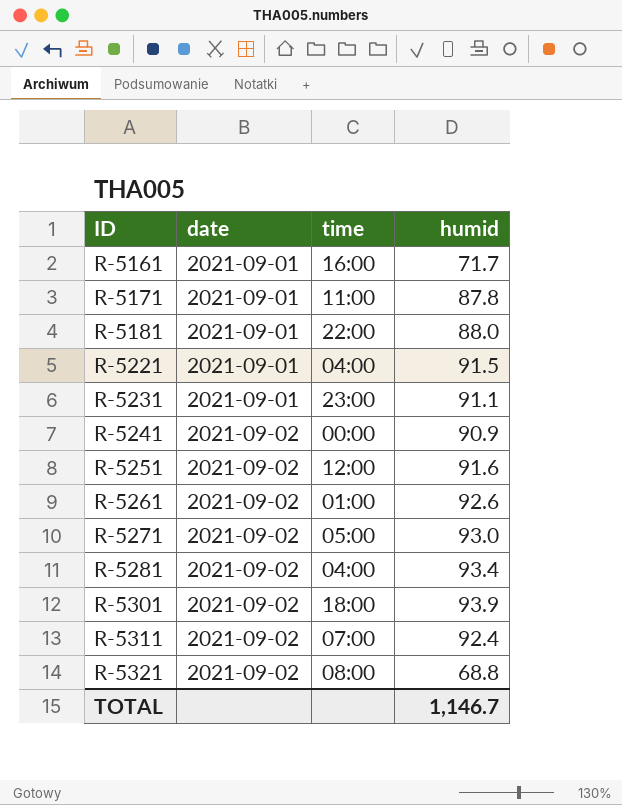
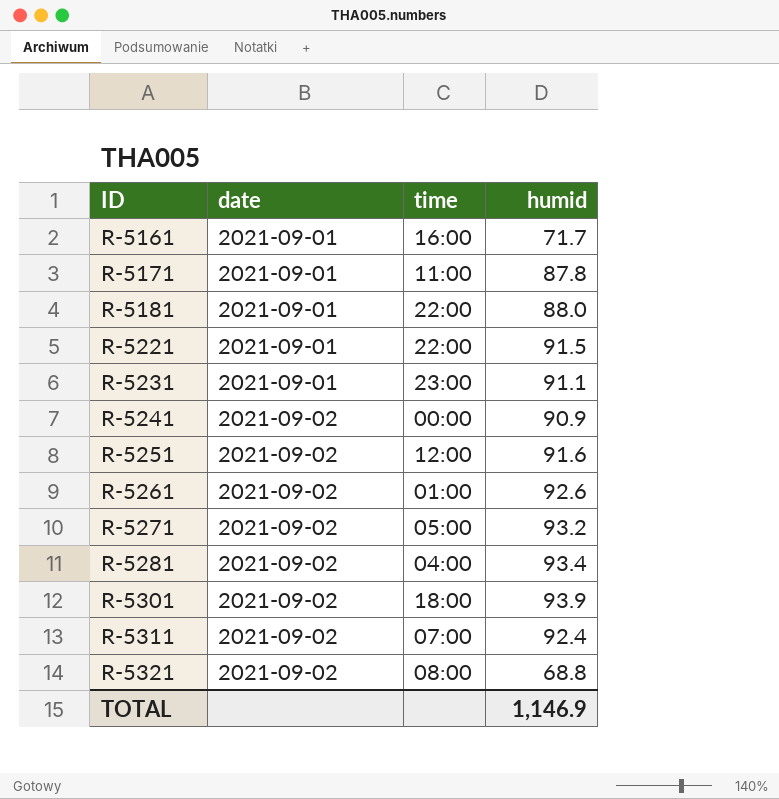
R-5221 | time: 04:00 -> 22:00
R-5271 | humid: 93.0 -> 93.2
TOTAL | humid: 1,146.7 -> 1,146.9

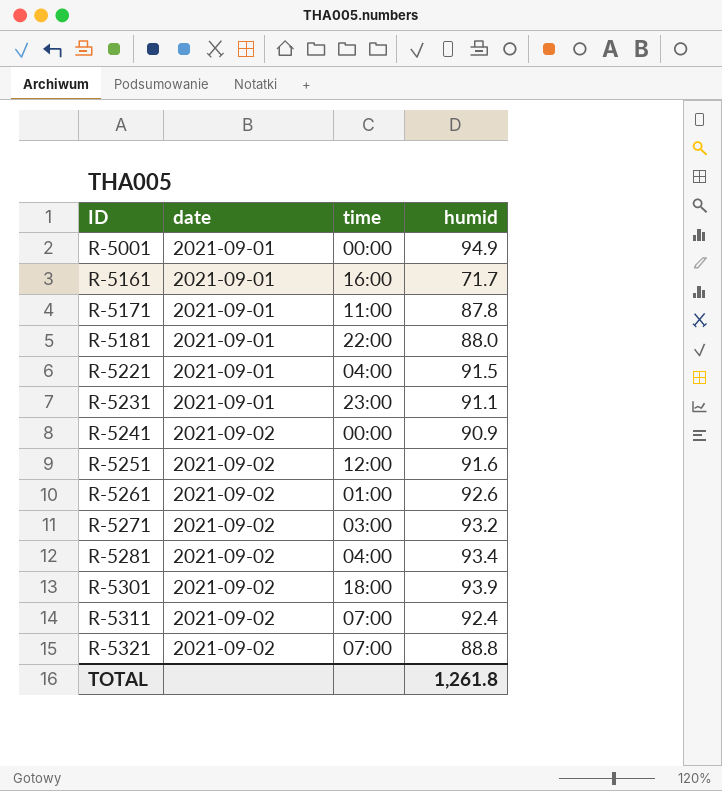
row R-5001: none -> 2021-09-01 | 00:00 | 94.9
R-5221 | time: 22:00 -> 04:00
R-5271 | time: 05:00 -> 03:00
R-5321 | time: 08:00 -> 07:00
R-5321 | humid: 68.8 -> 88.8
TOTAL | humid: 1,146.9 -> 1,261.8

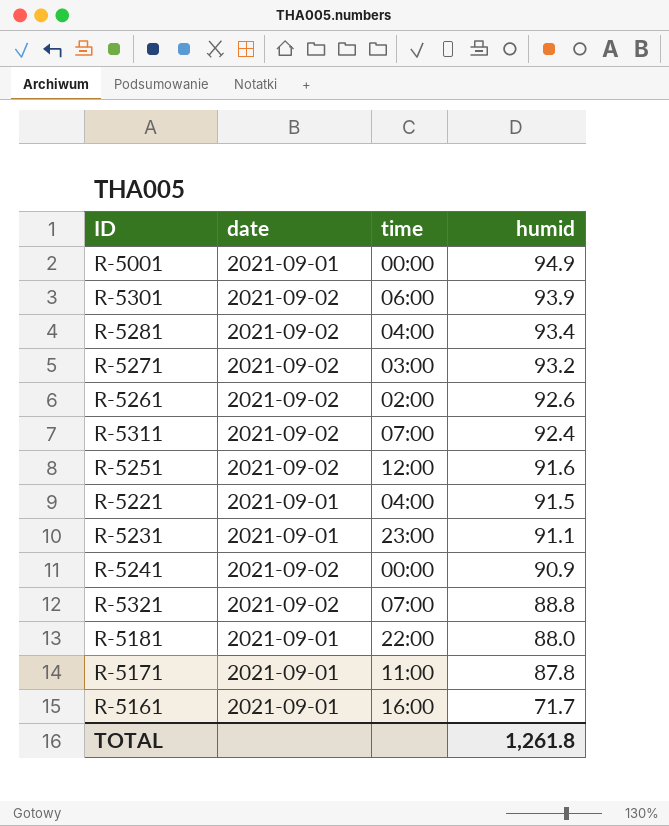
row order: ID ascending -> humid descending
R-5301 | time: 18:00 -> 06:00
R-5261 | time: 01:00 -> 02:00

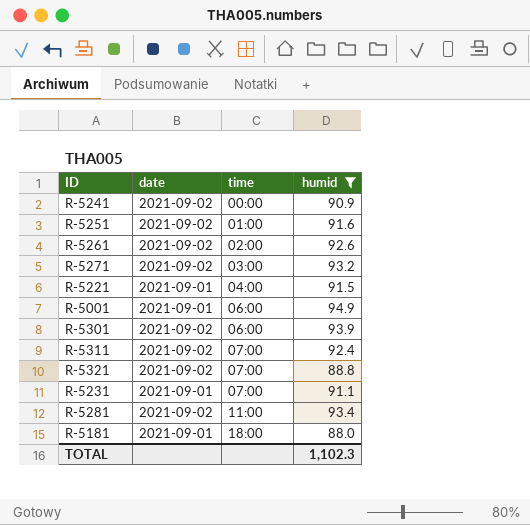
filter: none -> humid >= 88.0
row order: humid descending -> time ascending
R-5251 | time: 12:00 -> 01:00
R-5001 | time: 00:00 -> 06:00
R-5231 | time: 23:00 -> 07:00
R-5281 | time: 04:00 -> 11:00
R-5181 | time: 22:00 -> 18:00
TOTAL | humid: 1,261.8 -> 1,102.3

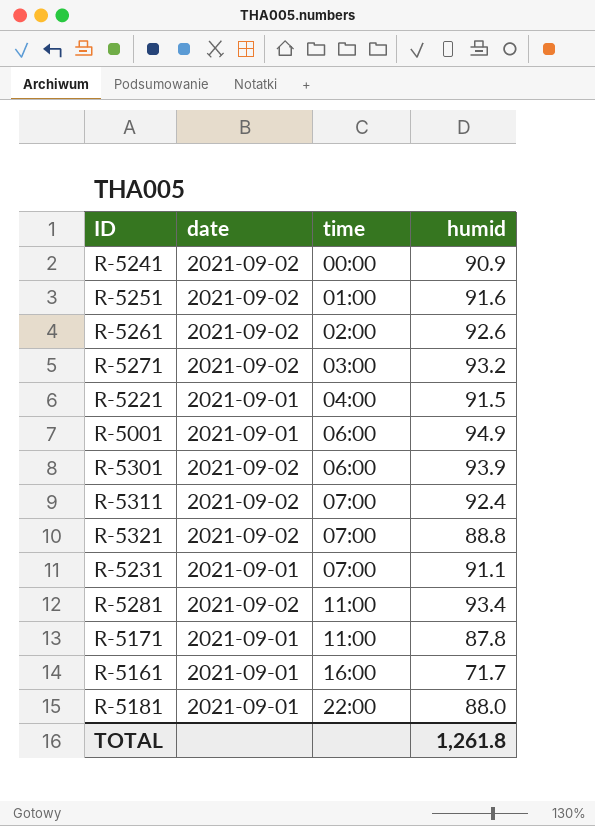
filter: humid >= 88.0 -> none
R-5181 | time: 18:00 -> 22:00
TOTAL | humid: 1,102.3 -> 1,261.8

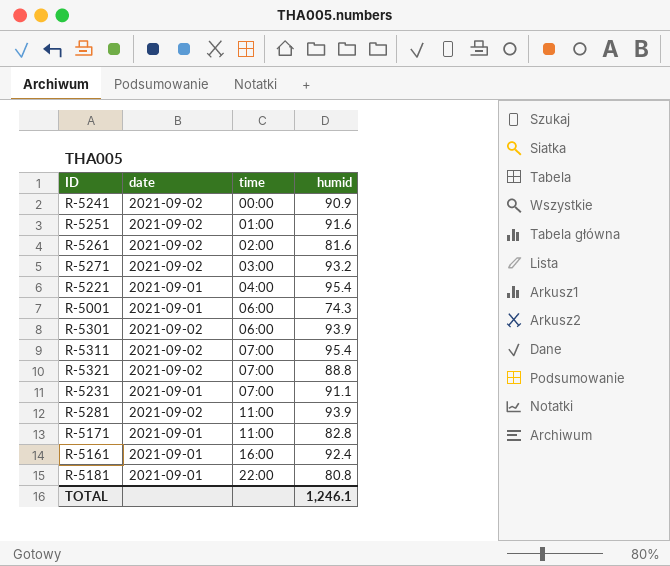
R-5261 | humid: 92.6 -> 81.6
R-5221 | humid: 91.5 -> 95.4
R-5001 | humid: 94.9 -> 74.3
R-5311 | humid: 92.4 -> 95.4
R-5281 | humid: 93.4 -> 93.9
R-5171 | humid: 87.8 -> 82.8
R-5161 | humid: 71.7 -> 92.4
R-5181 | humid: 88.0 -> 80.8
TOTAL | humid: 1,261.8 -> 1,246.1

